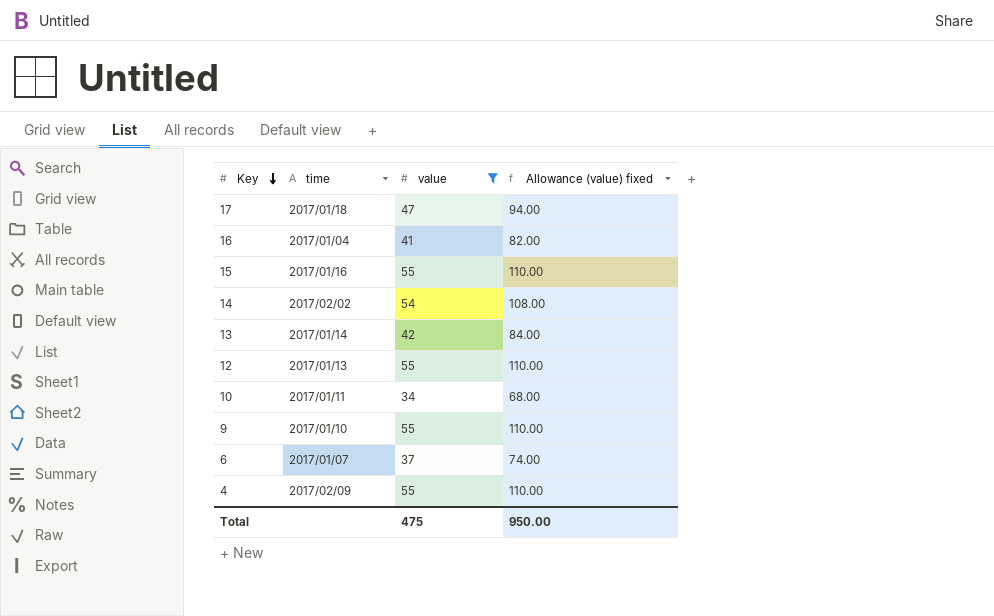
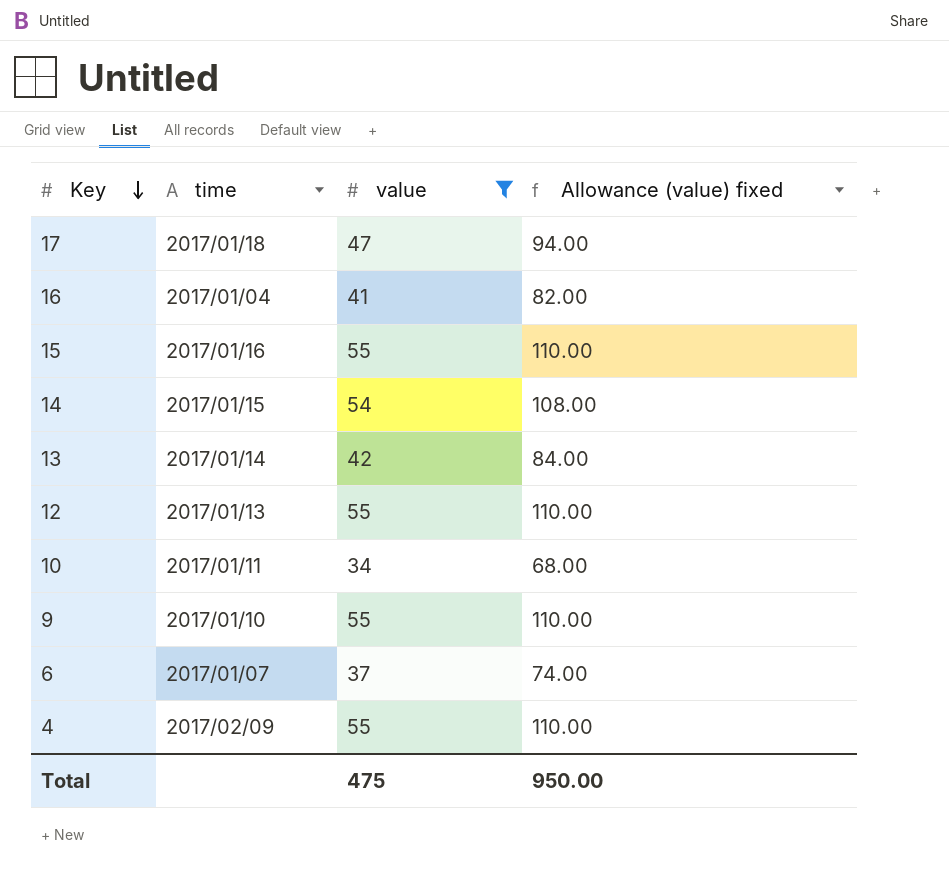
14 | time: 2017/02/02 -> 2017/01/15

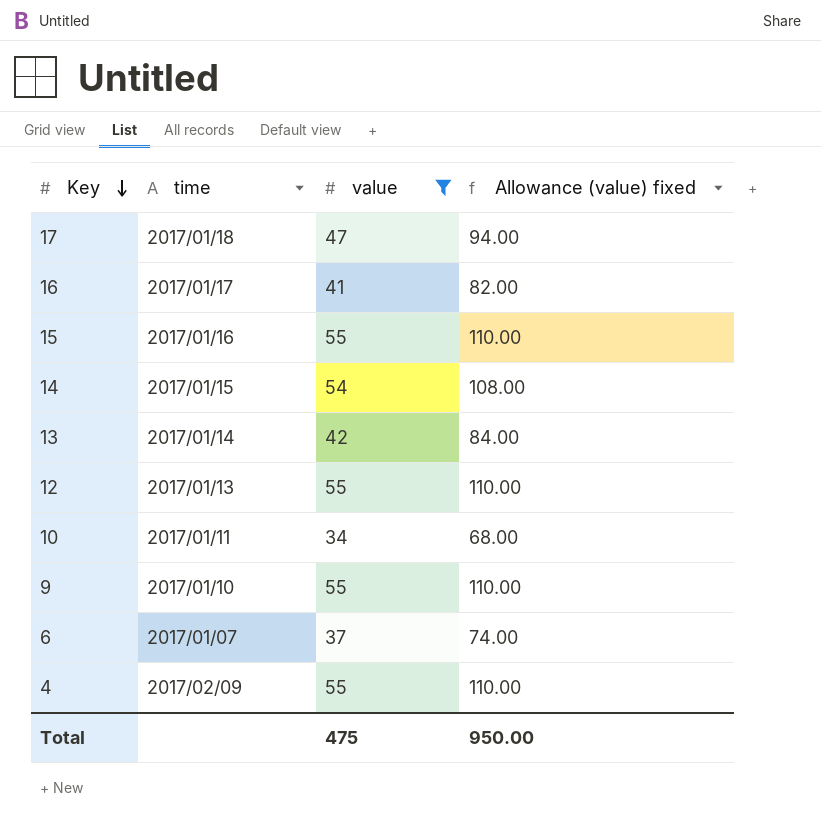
16 | time: 2017/01/04 -> 2017/01/17

